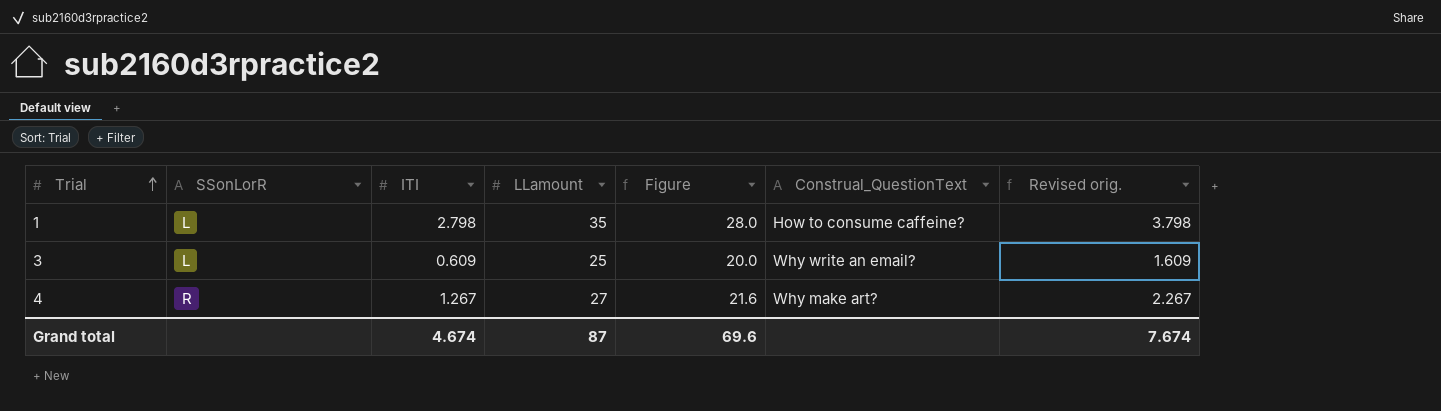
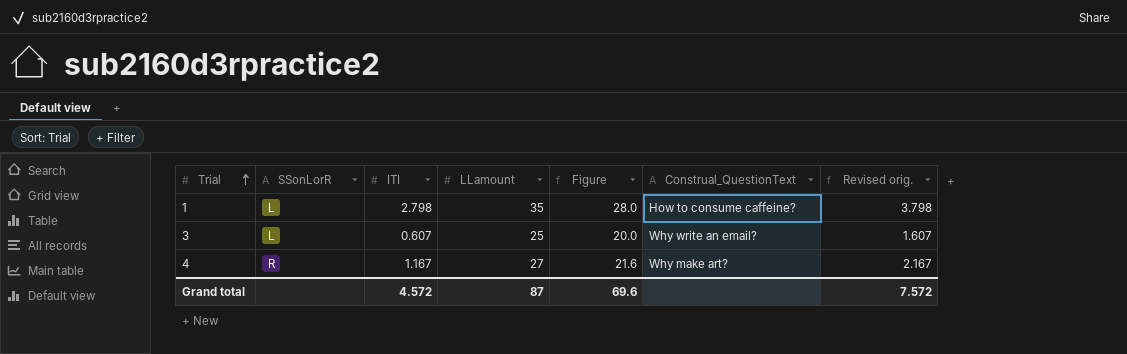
3 | ITI: 0.609 -> 0.607
3 | Revised orig.: 1.609 -> 1.607
4 | ITI: 1.267 -> 1.167
4 | Revised orig.: 2.267 -> 2.167
Grand total | ITI: 4.674 -> 4.572
Grand total | Revised orig.: 7.674 -> 7.572

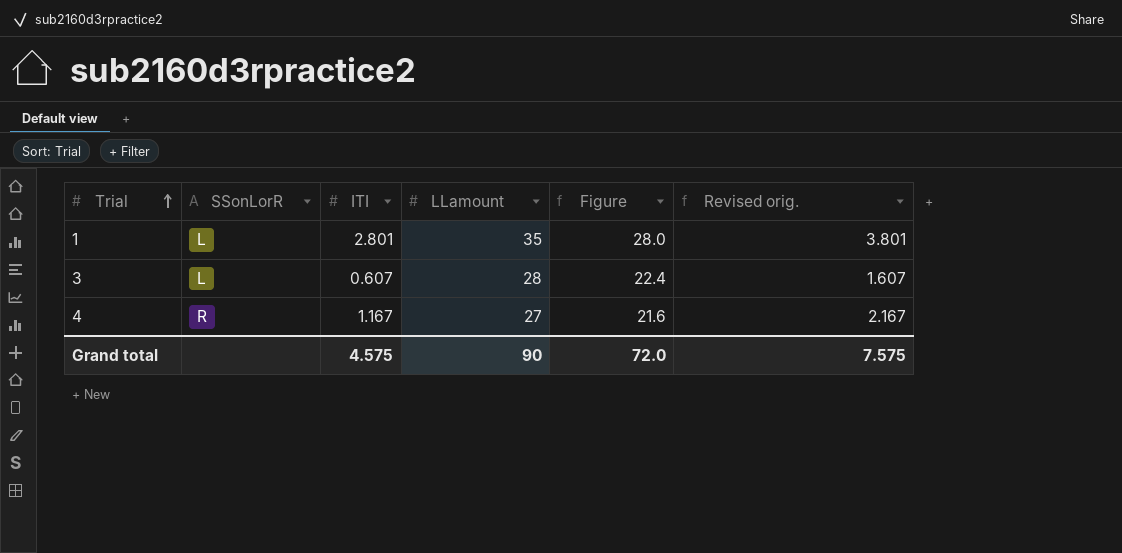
column Construal_QuestionText | position: 6 -> none
1 | ITI: 2.798 -> 2.801
1 | Revised orig.: 3.798 -> 3.801
3 | LLamount: 25 -> 28
3 | Figure: 20.0 -> 22.4
Grand total | ITI: 4.572 -> 4.575
Grand total | LLamount: 87 -> 90
Grand total | Figure: 69.6 -> 72.0
Grand total | Revised orig.: 7.572 -> 7.575

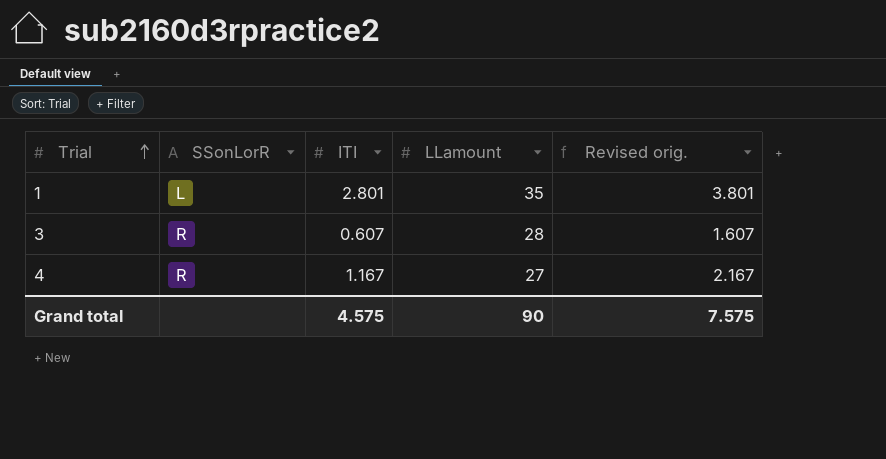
column Figure | formula: [LLamount] * 0.8 -> none
3 | SSonLorR: L -> R

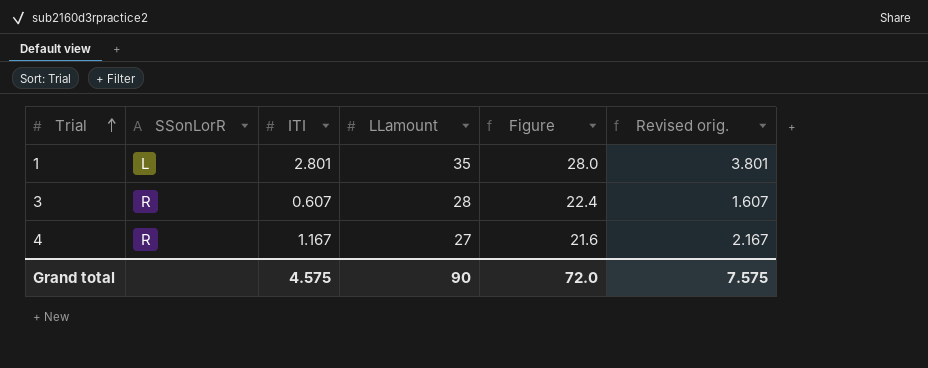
column Figure | formula: none -> [LLamount] * 0.8

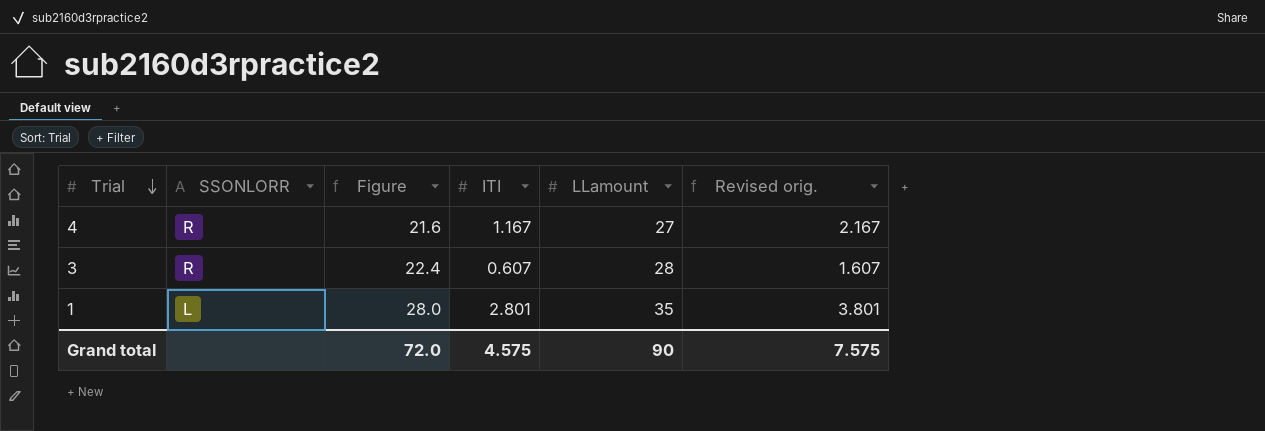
row order: Trial ascending -> Trial descending
column name: SSonLorR -> SSONLORR
column Figure | position: 5 -> 3

